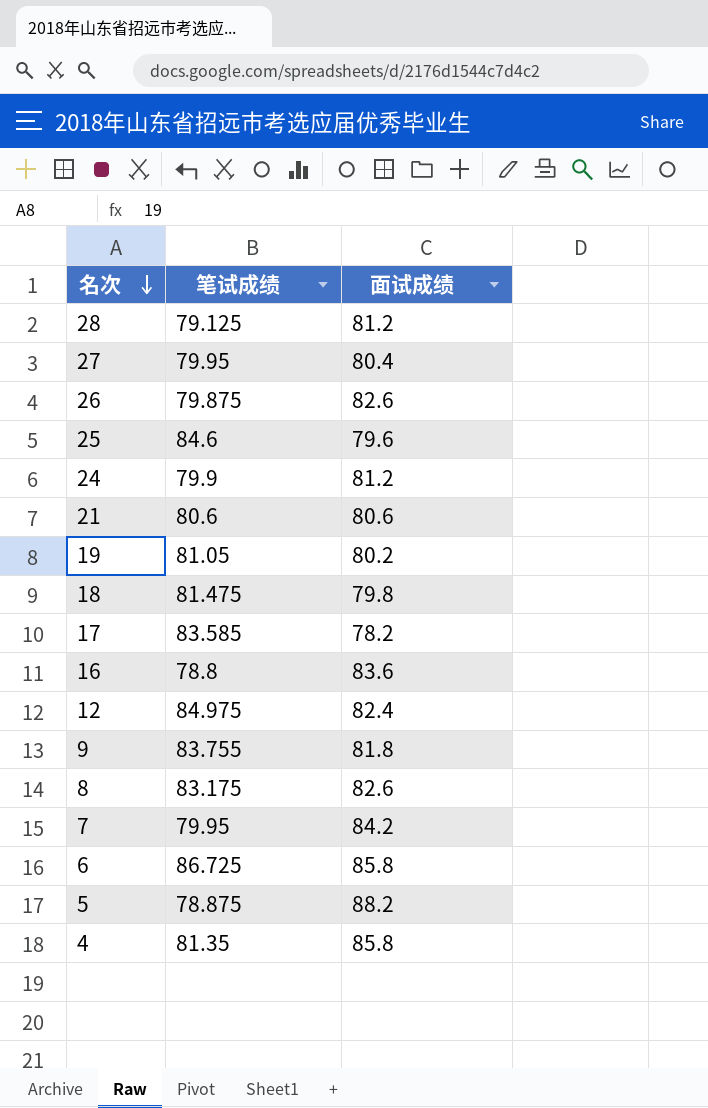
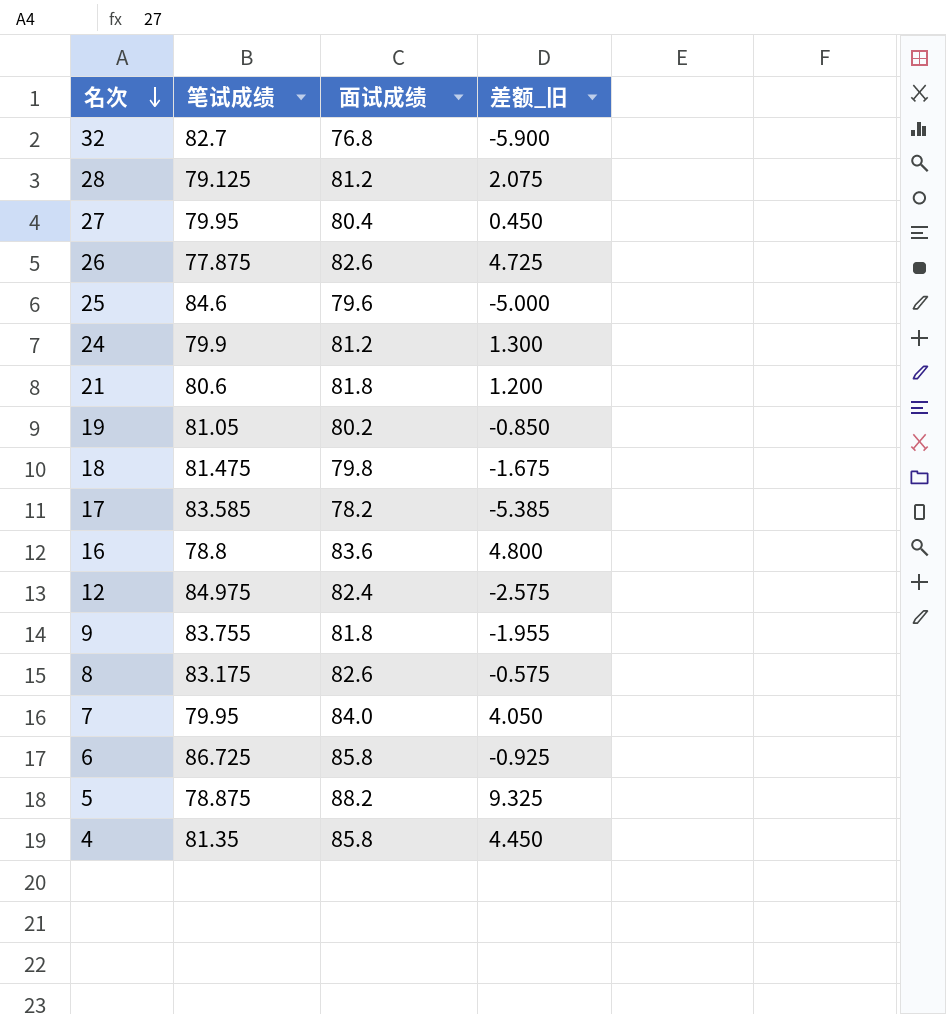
column 差额_旧 | formula: none -> [面试成绩] - [笔试成绩]
row 32: none -> 82.7 | 76.8 | -5.900
26 | 笔试成绩: 79.875 -> 77.875
21 | 面试成绩: 80.6 -> 81.8
7 | 面试成绩: 84.2 -> 84.0

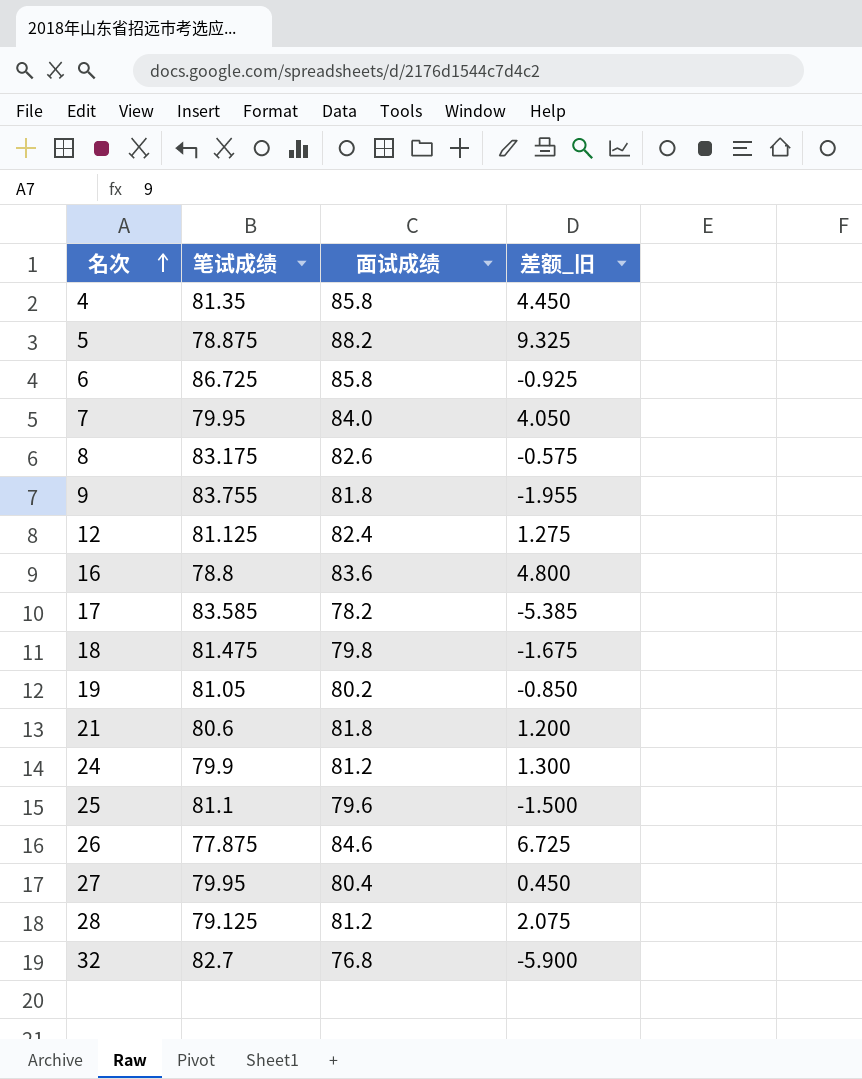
row order: 名次 descending -> 名次 ascending
12 | 笔试成绩: 84.975 -> 81.125
12 | 差额_旧: -2.575 -> 1.275
25 | 笔试成绩: 84.6 -> 81.1
25 | 差额_旧: -5.000 -> -1.500
26 | 面试成绩: 82.6 -> 84.6
26 | 差额_旧: 4.725 -> 6.725

